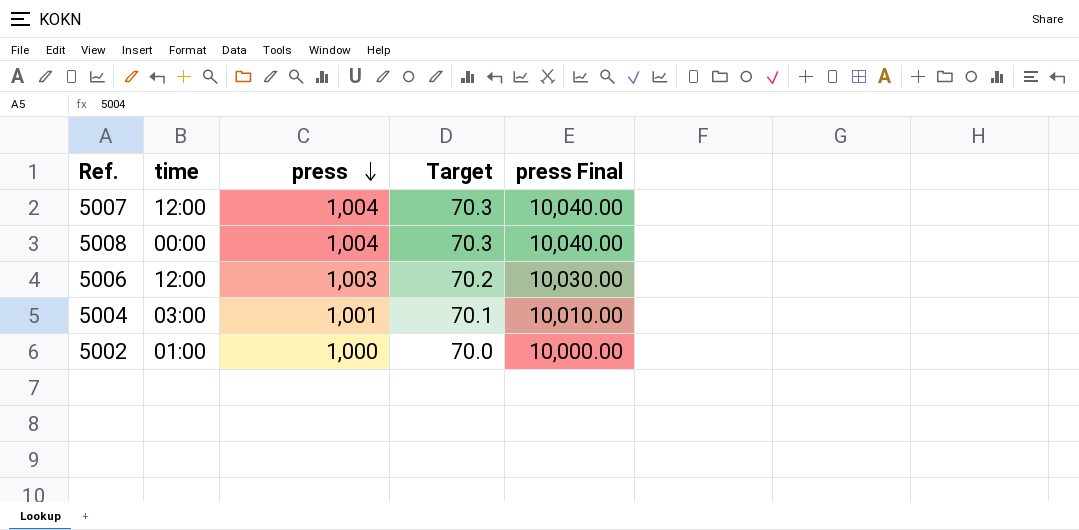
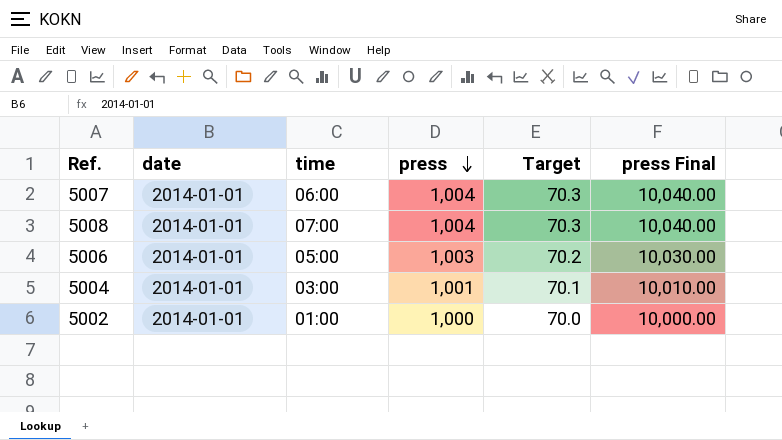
column date | position: none -> 2
5007 | time: 12:00 -> 06:00
5008 | time: 00:00 -> 07:00
5006 | time: 12:00 -> 05:00

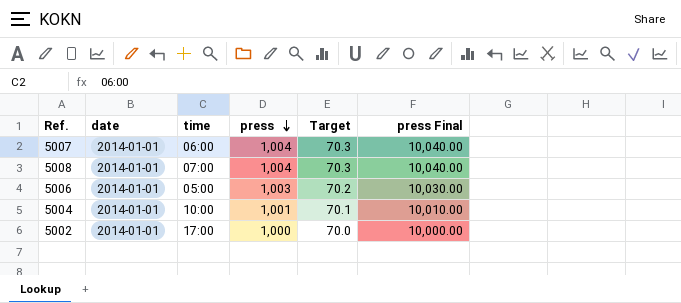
5004 | time: 03:00 -> 10:00
5002 | time: 01:00 -> 17:00

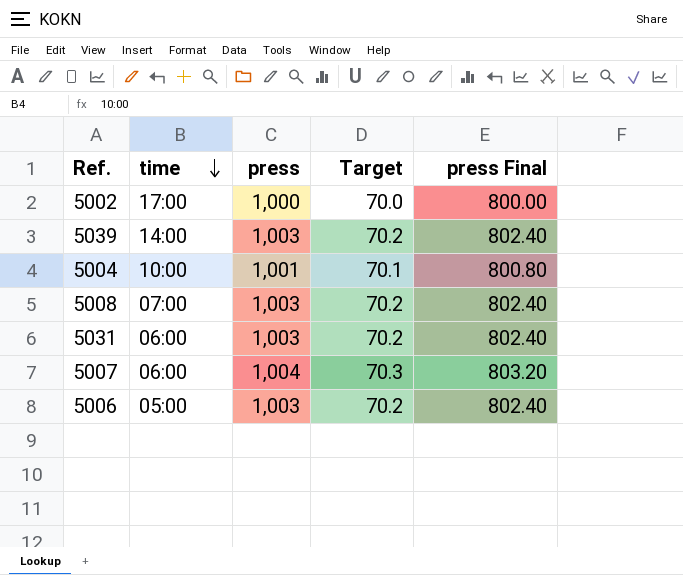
row order: press descending -> time descending
column date | position: 2 -> none
column press Final | formula: [press] * 10 -> [press] * 0.8
row 5039: none -> 14:00 | 1,003 | 70.2 | 802.40
5008 | press: 1,004 -> 1,003
5008 | Target: 70.3 -> 70.2
row 5031: none -> 06:00 | 1,003 | 70.2 | 802.40

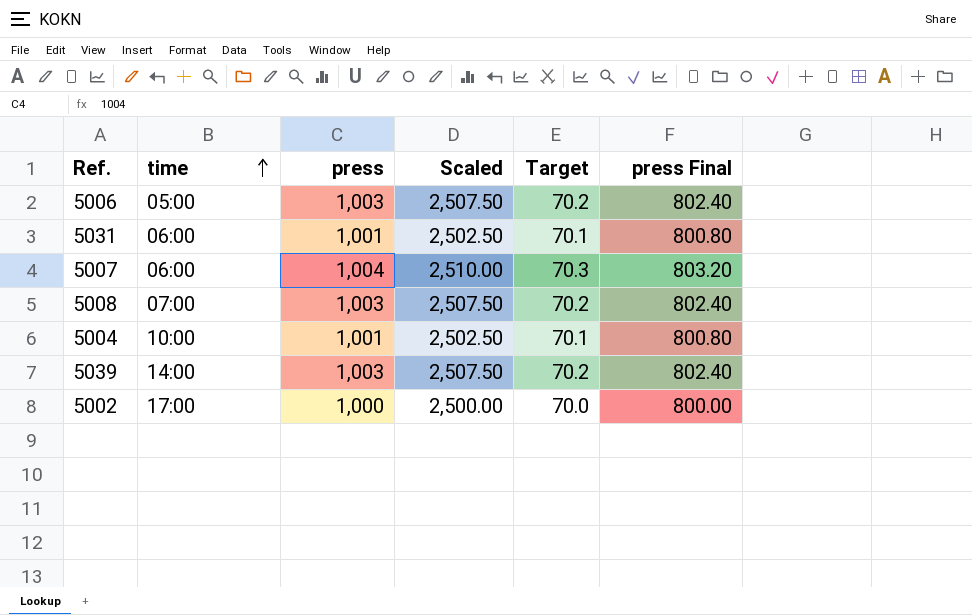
row order: time descending -> time ascending
column Scaled | formula: none -> [press] * 2.5
5031 | press: 1,003 -> 1,001
5031 | Target: 70.2 -> 70.1
5031 | press Final: 802.40 -> 800.80

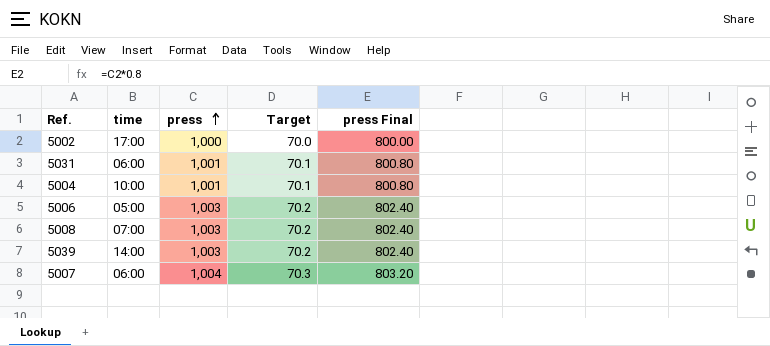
row order: time ascending -> press ascending
column Scaled | formula: [press] * 2.5 -> none

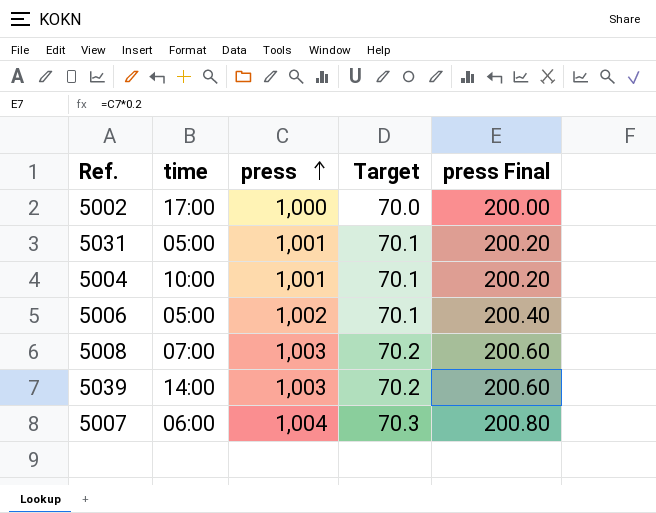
column press Final | formula: [press] * 0.8 -> [press] * 0.2
5031 | time: 06:00 -> 05:00
5006 | press: 1,003 -> 1,002
5006 | Target: 70.2 -> 70.1

